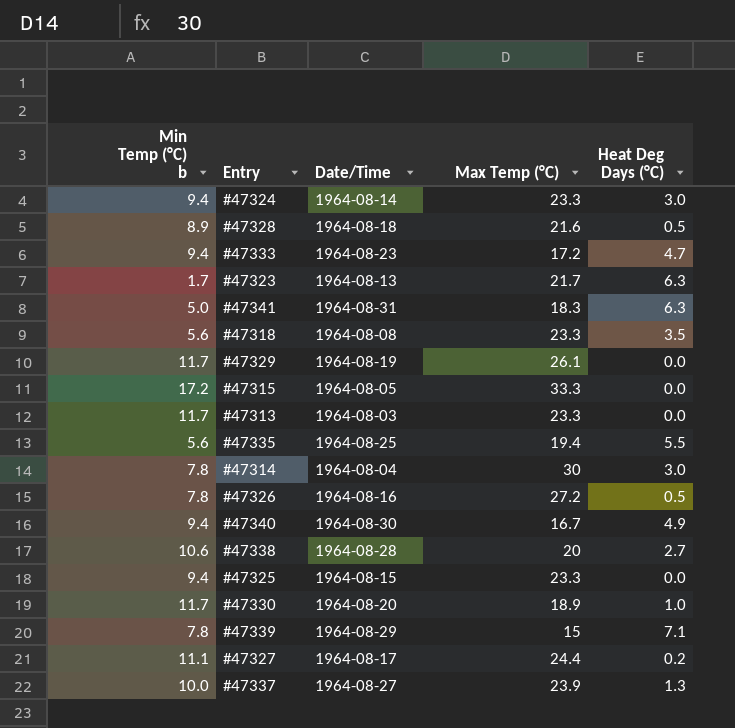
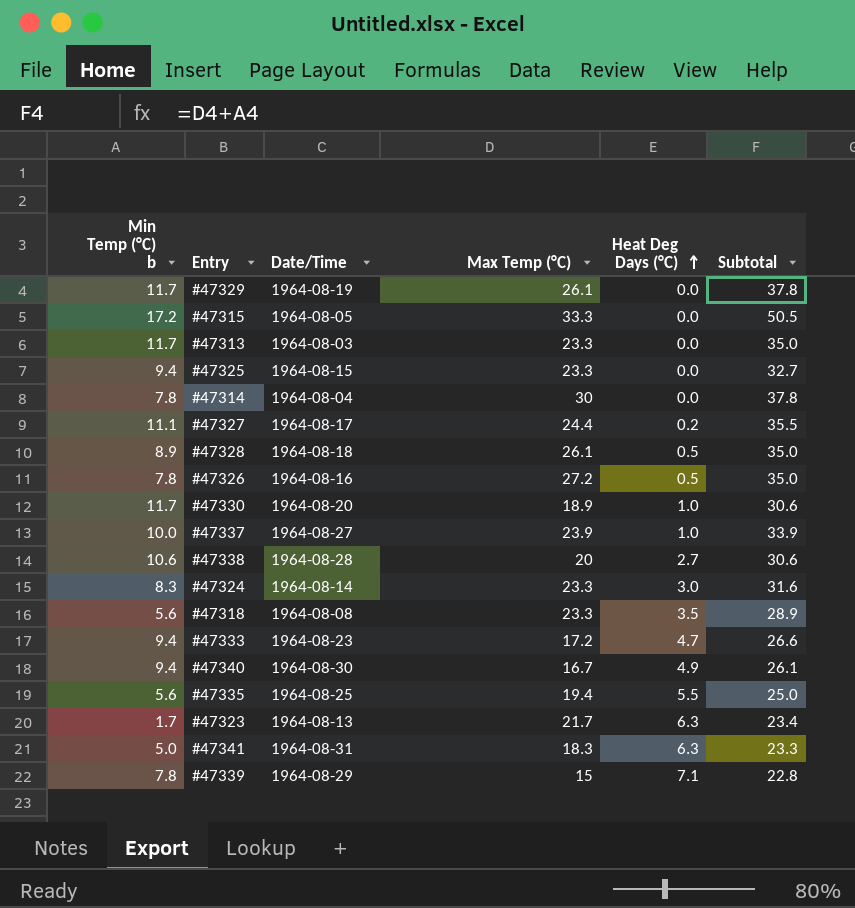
row order: none -> Heat Deg Days (°C) ascending
column Subtotal | formula: none -> [Min Temp (°C) b] + [Max Temp (°C)]
#47314 | Heat Deg Days (°C): 3.0 -> 0.0
#47328 | Max Temp (°C): 21.6 -> 26.1
#47337 | Heat Deg Days (°C): 1.3 -> 1.0
#47324 | Min Temp (°C) b: 9.4 -> 8.3

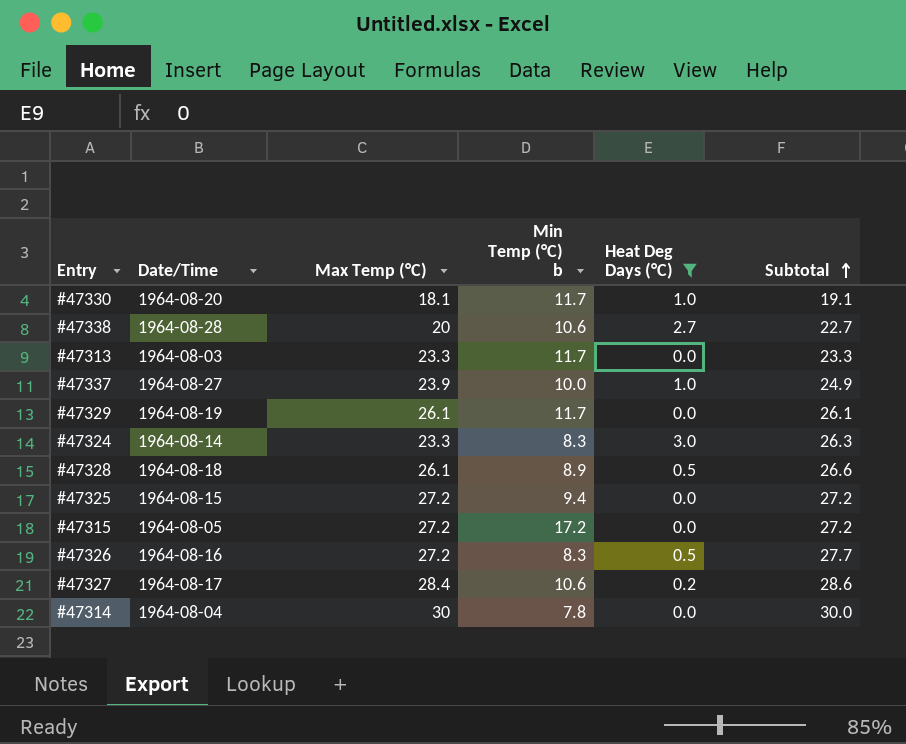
filter: none -> Heat Deg Days (°C) <= 3.0
row order: Heat Deg Days (°C) ascending -> Subtotal ascending
column Min Temp (°C) b | position: 1 -> 4
column Subtotal | formula: [Min Temp (°C) b] + [Max Temp (°C)] -> [Max Temp (°C)] + [Heat Deg Days (°C)]
#47330 | Max Temp (°C): 18.9 -> 18.1
#47325 | Max Temp (°C): 23.3 -> 27.2
#47315 | Max Temp (°C): 33.3 -> 27.2
#47326 | Min Temp (°C) b: 7.8 -> 8.3
#47327 | Max Temp (°C): 24.4 -> 28.4
#47327 | Min Temp (°C) b: 11.1 -> 10.6

